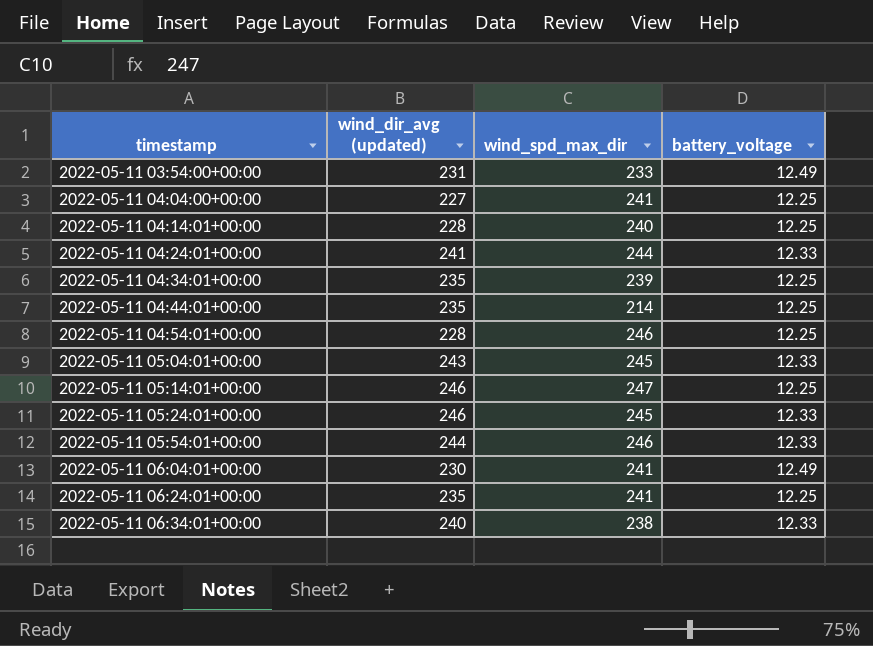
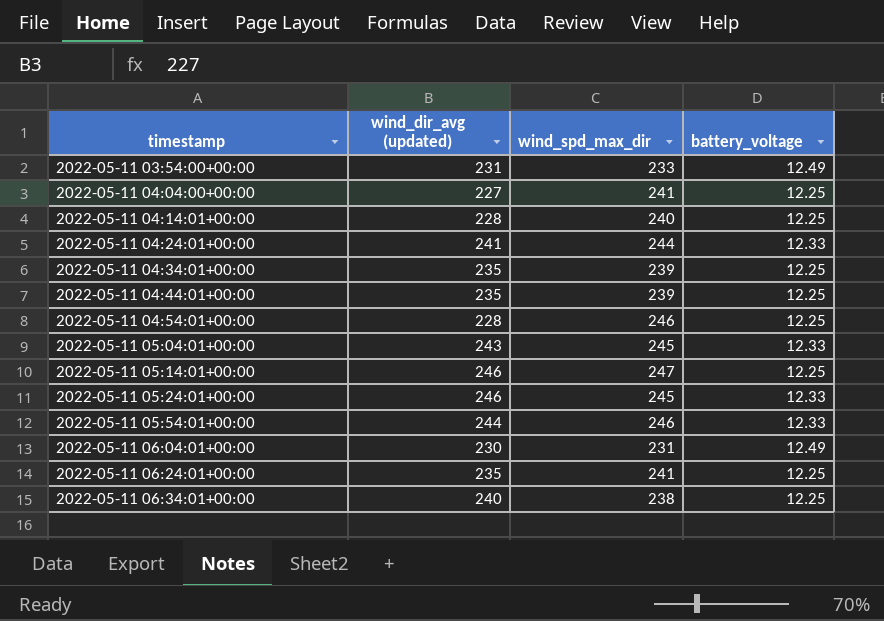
2022-05-11 04:44:01+00:00 | wind_spd_max_dir: 214 -> 239
2022-05-11 06:04:01+00:00 | wind_spd_max_dir: 241 -> 231
2022-05-11 06:34:01+00:00 | battery_voltage: 12.33 -> 12.25

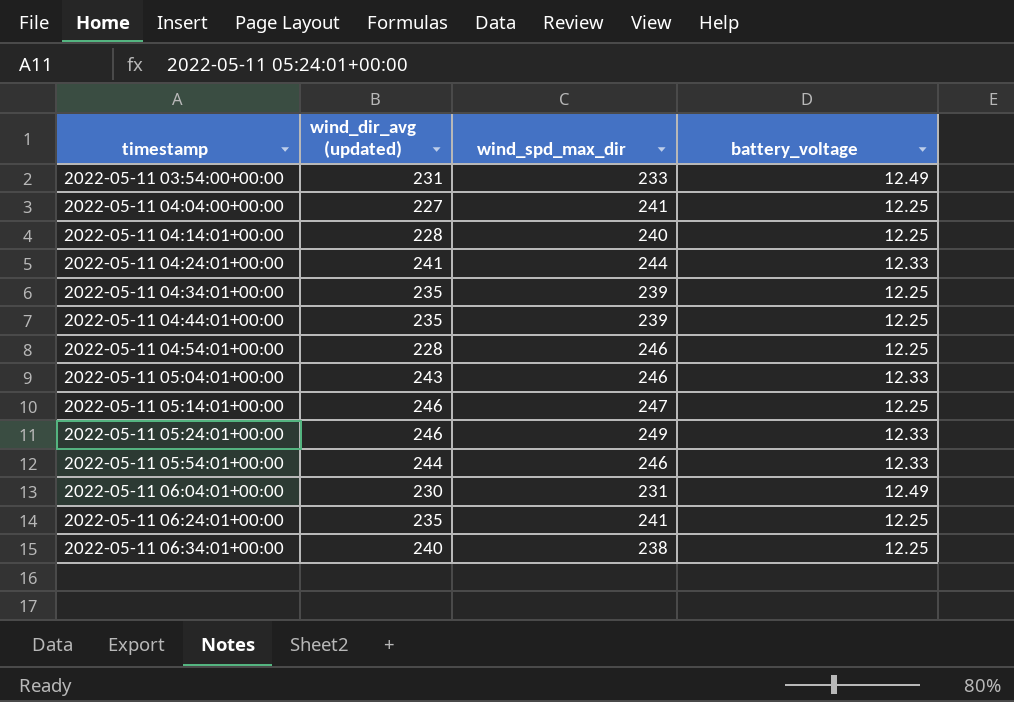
2022-05-11 05:04:01+00:00 | wind_spd_max_dir: 245 -> 246
2022-05-11 05:24:01+00:00 | wind_spd_max_dir: 245 -> 249

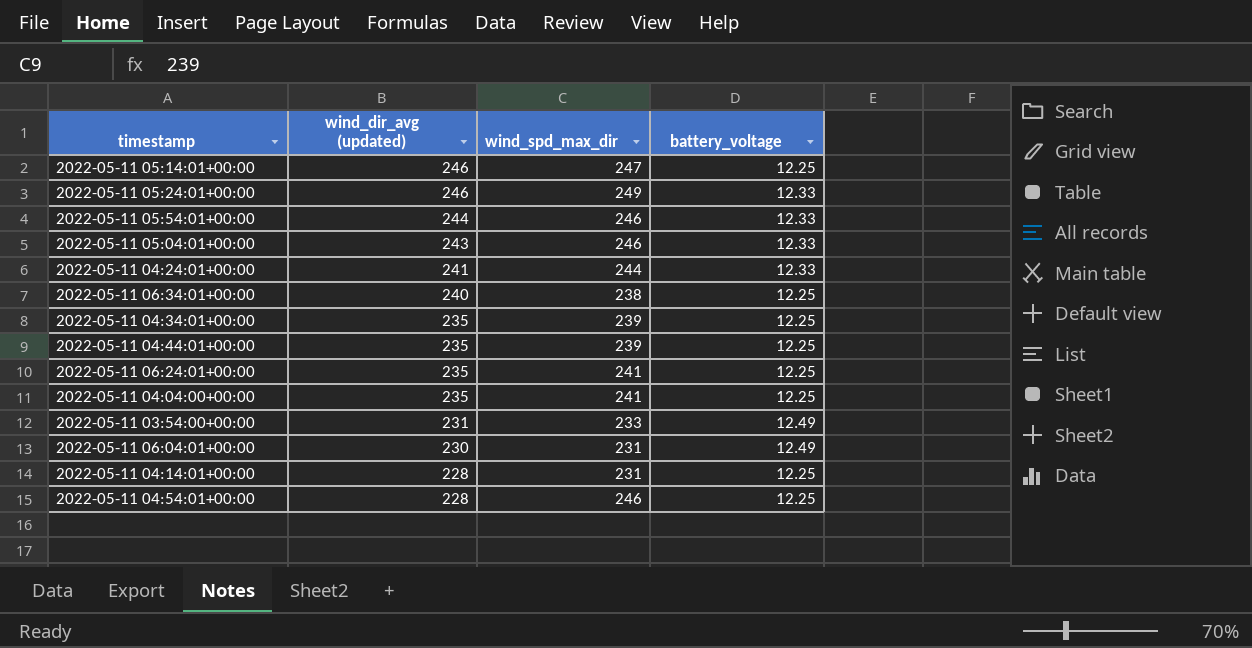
row order: timestamp ascending -> wind_dir_avg (updated) descending
2022-05-11 04:04:00+00:00 | wind_dir_avg (updated): 227 -> 235
2022-05-11 04:14:01+00:00 | wind_spd_max_dir: 240 -> 231

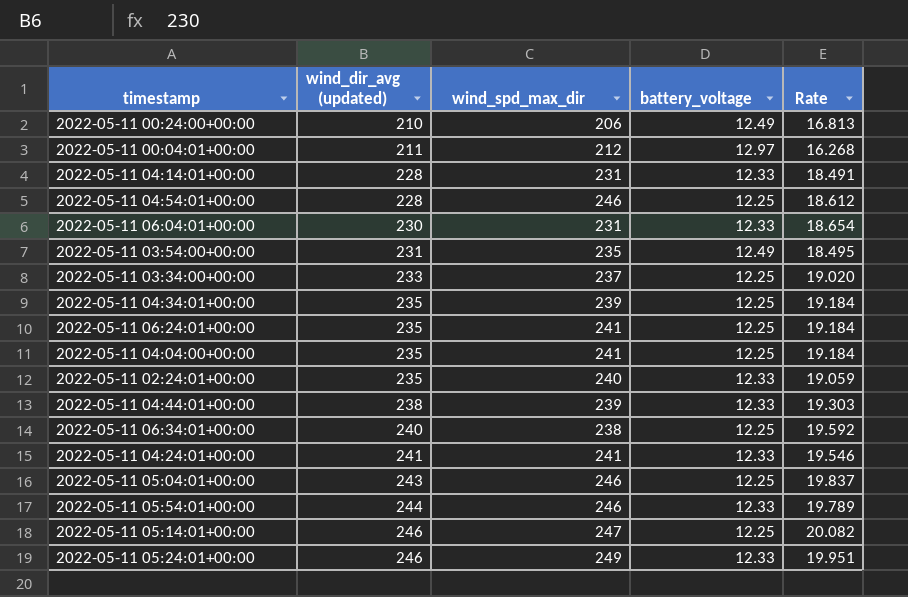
row order: wind_dir_avg (updated) descending -> wind_dir_avg (updated) ascending
column Rate | formula: none -> [wind_dir_avg (updated)] / [battery_voltage]
row 2022-05-11 00:24:00+00:00: none -> 210 | 206 | 12.49 | 16.813
row 2022-05-11 00:04:01+00:00: none -> 211 | 212 | 12.97 | 16.268
2022-05-11 04:14:01+00:00 | battery_voltage: 12.25 -> 12.33
2022-05-11 06:04:01+00:00 | battery_voltage: 12.49 -> 12.33
2022-05-11 03:54:00+00:00 | wind_spd_max_dir: 233 -> 235
row 2022-05-11 03:34:00+00:00: none -> 233 | 237 | 12.25 | 19.020
row 2022-05-11 02:24:01+00:00: none -> 235 | 240 | 12.33 | 19.059
2022-05-11 04:44:01+00:00 | wind_dir_avg (updated): 235 -> 238
2022-05-11 04:44:01+00:00 | battery_voltage: 12.25 -> 12.33
2022-05-11 04:24:01+00:00 | wind_spd_max_dir: 244 -> 241
2022-05-11 05:04:01+00:00 | battery_voltage: 12.33 -> 12.25

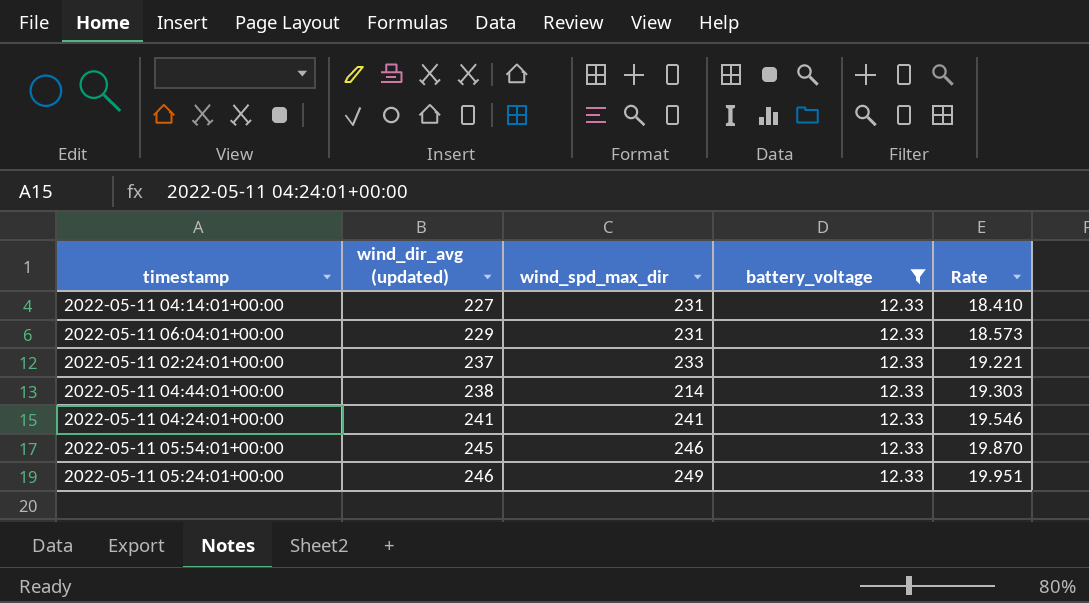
filter: none -> battery_voltage = 12.33
2022-05-11 04:14:01+00:00 | wind_dir_avg (updated): 228 -> 227
2022-05-11 04:14:01+00:00 | Rate: 18.491 -> 18.410
2022-05-11 06:04:01+00:00 | wind_dir_avg (updated): 230 -> 229
2022-05-11 06:04:01+00:00 | Rate: 18.654 -> 18.573
2022-05-11 02:24:01+00:00 | wind_dir_avg (updated): 235 -> 237
2022-05-11 02:24:01+00:00 | wind_spd_max_dir: 240 -> 233
2022-05-11 02:24:01+00:00 | Rate: 19.059 -> 19.221
2022-05-11 04:44:01+00:00 | wind_spd_max_dir: 239 -> 214
2022-05-11 05:54:01+00:00 | wind_dir_avg (updated): 244 -> 245
2022-05-11 05:54:01+00:00 | Rate: 19.789 -> 19.870

